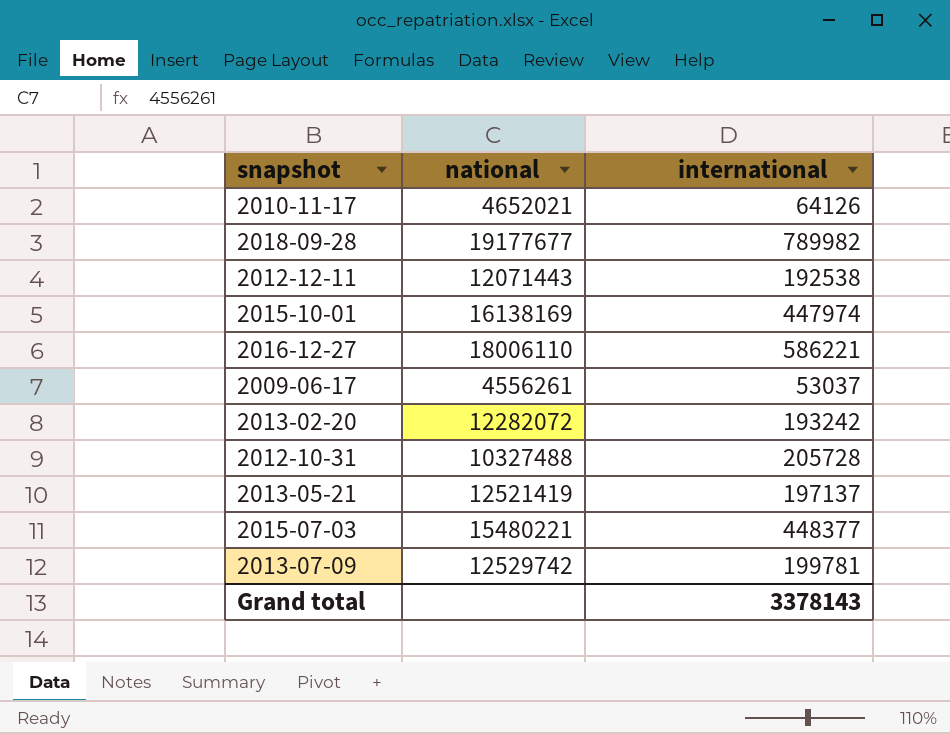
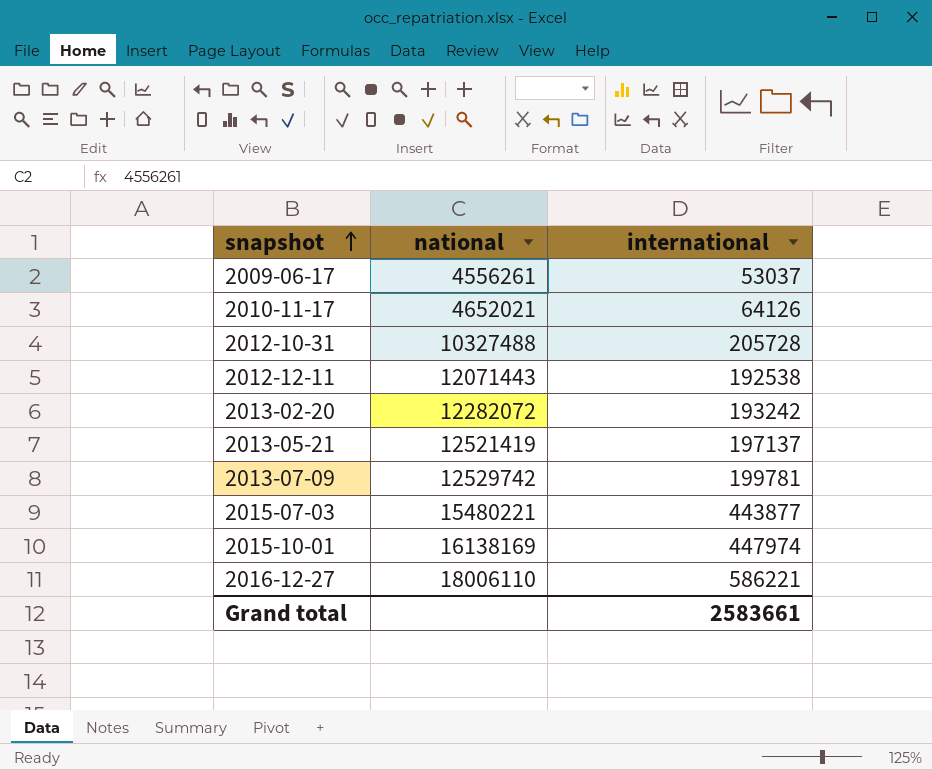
row order: none -> snapshot ascending
row 2018-09-28: 19177677 | 789982 -> none
2015-07-03 | international: 448377 -> 443877
Grand total | international: 3378143 -> 2583661

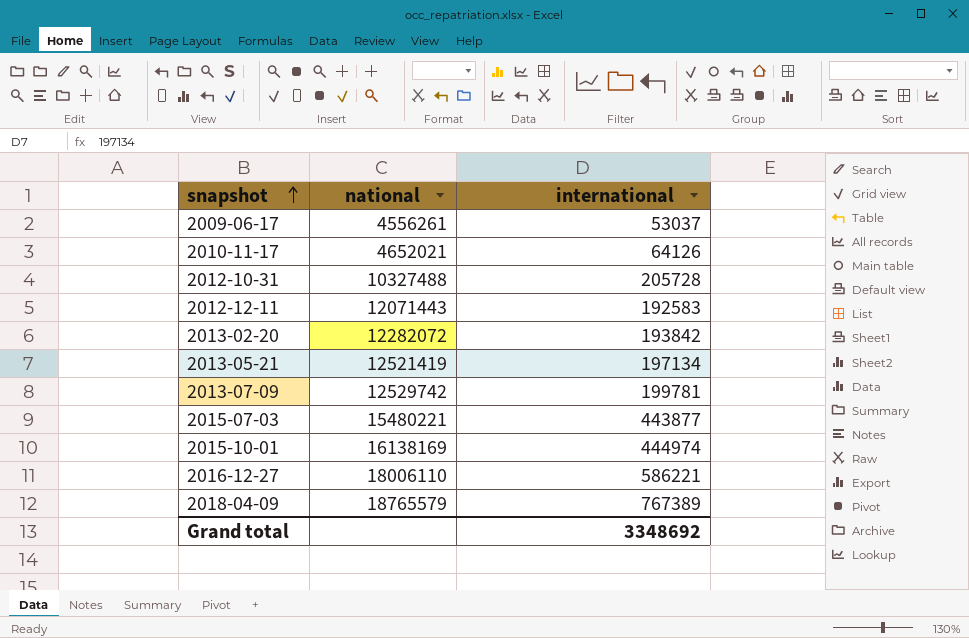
2012-12-11 | international: 192538 -> 192583
2013-02-20 | international: 193242 -> 193842
2013-05-21 | international: 197137 -> 197134
2015-10-01 | international: 447974 -> 444974
row 2018-04-09: none -> 18765579 | 767389
Grand total | international: 2583661 -> 3348692

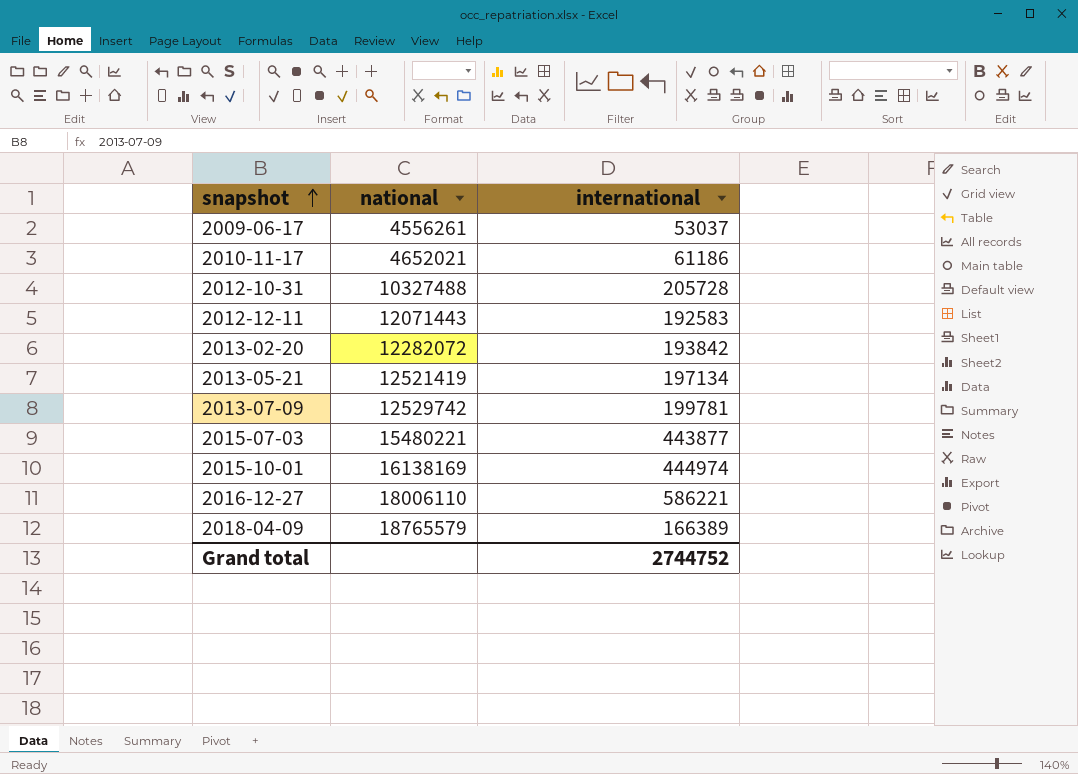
2010-11-17 | international: 64126 -> 61186
2018-04-09 | international: 767389 -> 166389
Grand total | international: 3348692 -> 2744752

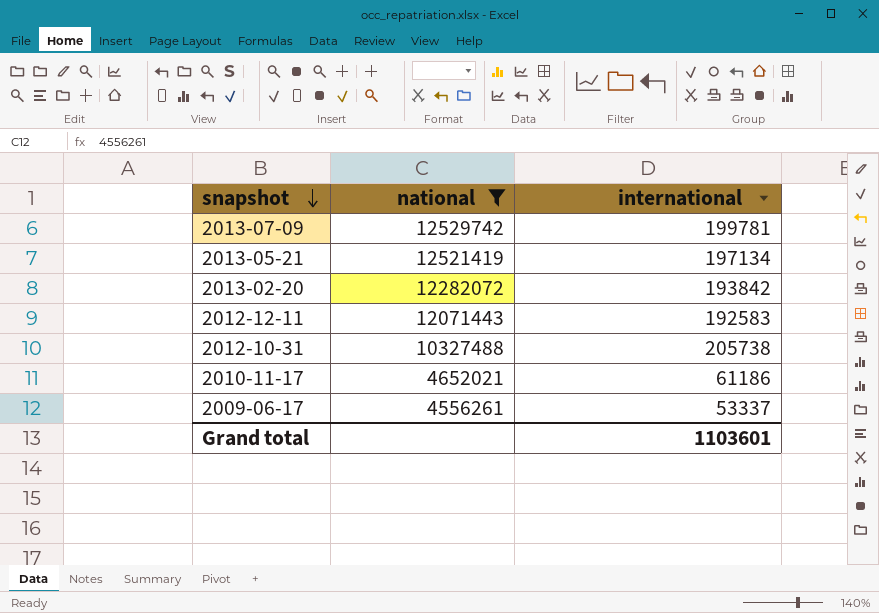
filter: none -> national <= 12529742
row order: snapshot ascending -> snapshot descending
2012-10-31 | international: 205728 -> 205738
2009-06-17 | international: 53037 -> 53337
Grand total | international: 2744752 -> 1103601

